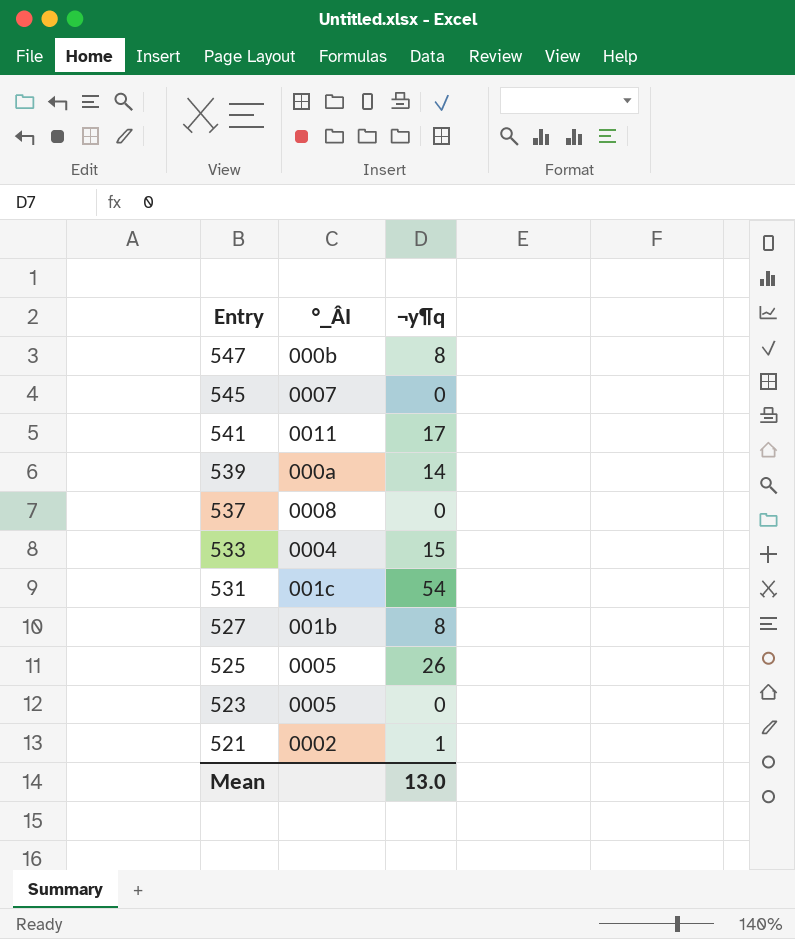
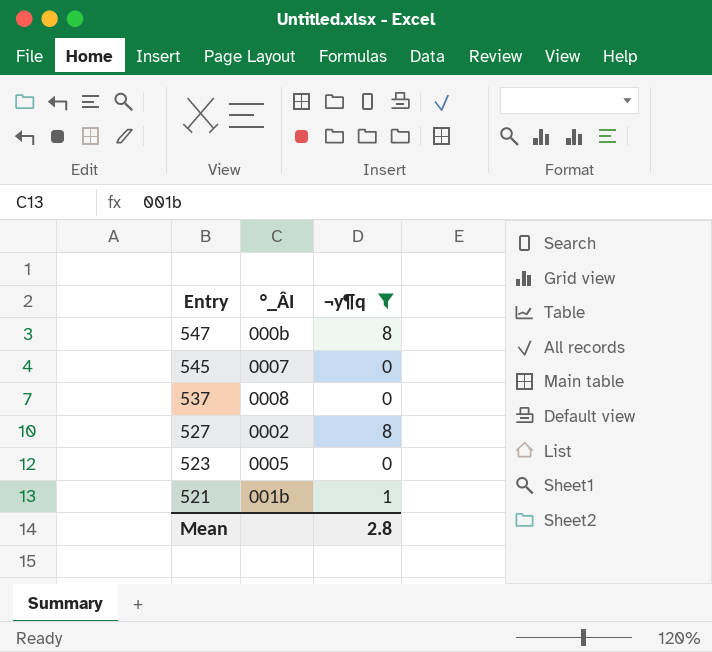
filter: none -> ¬y¶q <= 8
527 | °_ÂI: 001b -> 0002
521 | °_ÂI: 0002 -> 001b
Mean | ¬y¶q: 13.0 -> 2.8

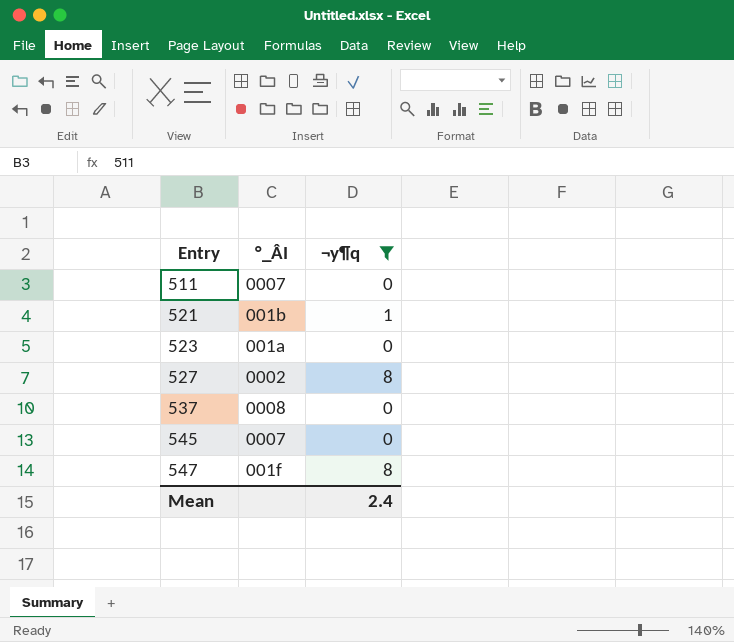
row order: Entry descending -> Entry ascending
row 511: none -> 0007 | 0
523 | °_ÂI: 0005 -> 001a
547 | °_ÂI: 000b -> 001f
Mean | ¬y¶q: 2.8 -> 2.4

